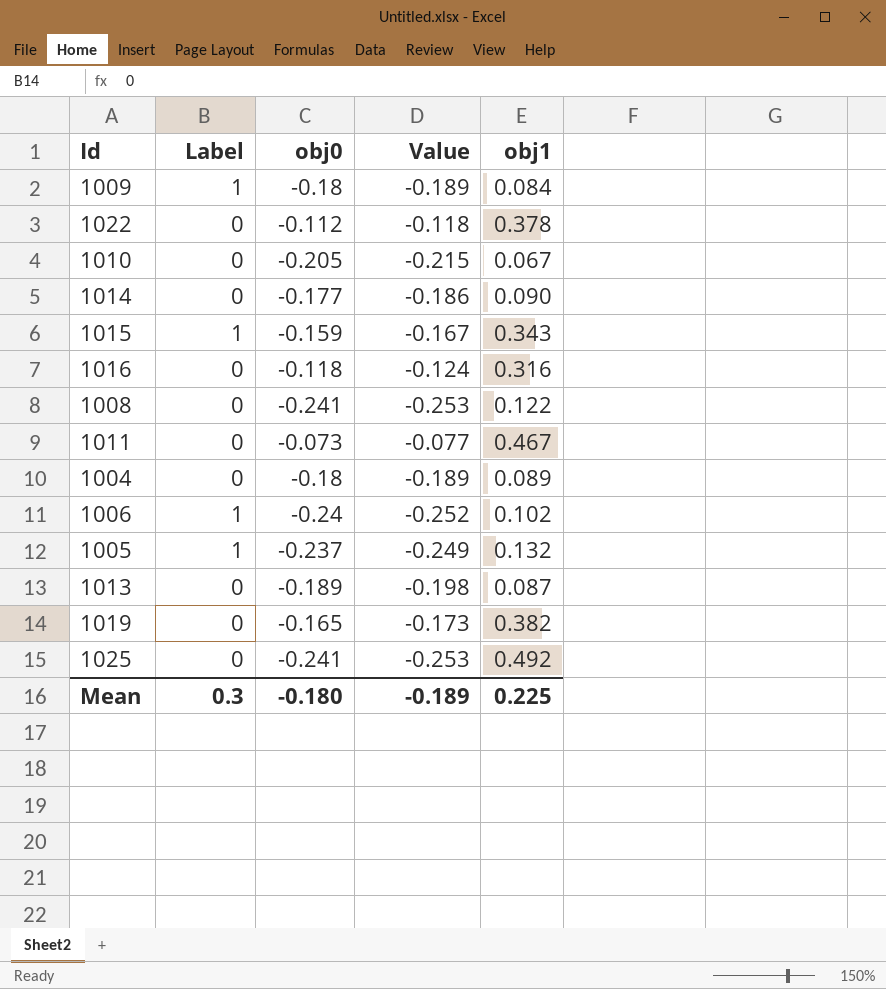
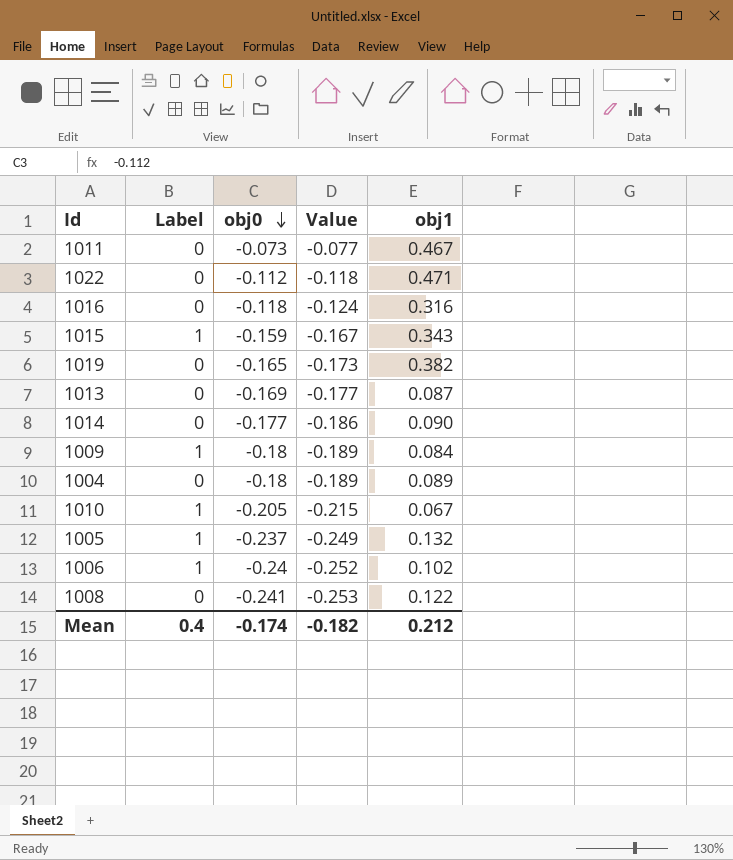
row order: none -> obj0 descending
row 1025: 0 | -0.241 | -0.253 | 0.492 -> none
1022 | obj1: 0.378 -> 0.471
1013 | obj0: -0.189 -> -0.169
1013 | Value: -0.198 -> -0.177
1010 | Label: 0 -> 1
Mean | Label: 0.3 -> 0.4
Mean | obj0: -0.180 -> -0.174
Mean | Value: -0.189 -> -0.182
Mean | obj1: 0.225 -> 0.212

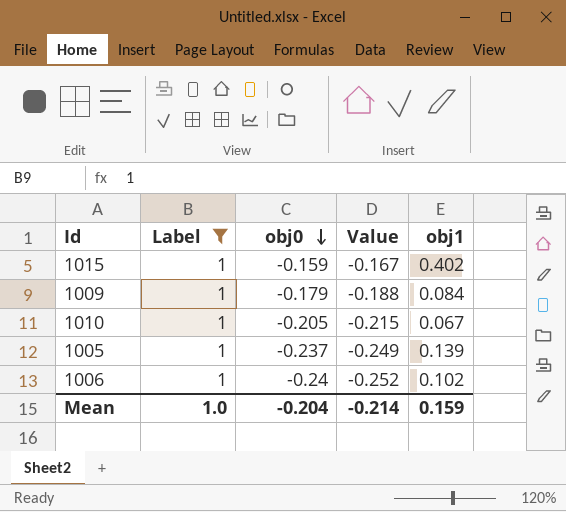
filter: none -> Label = 1
1015 | obj1: 0.343 -> 0.402
1009 | obj0: -0.18 -> -0.179
1009 | Value: -0.189 -> -0.188
1005 | obj1: 0.132 -> 0.139
Mean | Label: 0.4 -> 1.0
Mean | obj0: -0.174 -> -0.204
Mean | Value: -0.182 -> -0.214
Mean | obj1: 0.212 -> 0.159

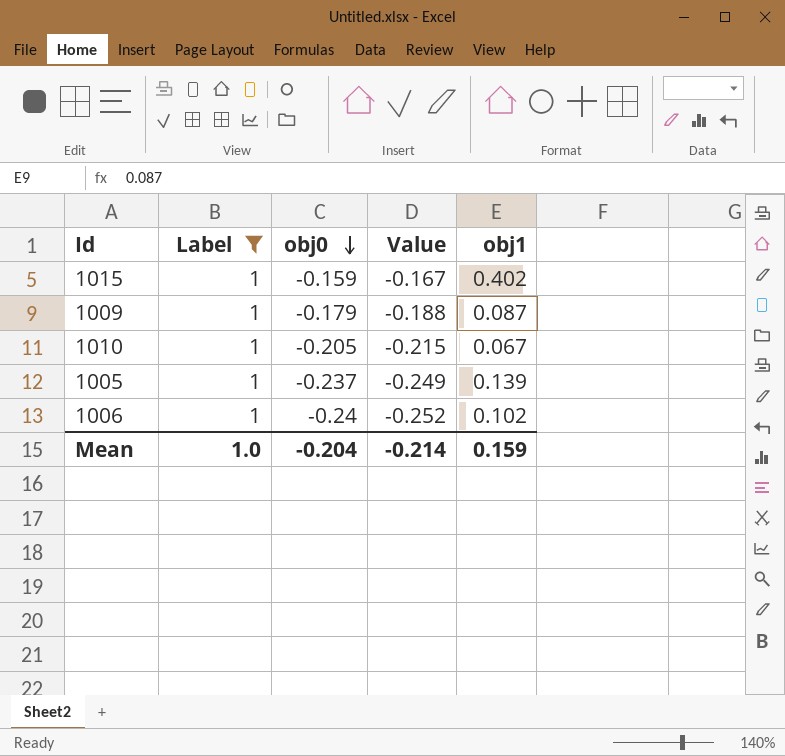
1009 | obj1: 0.084 -> 0.087

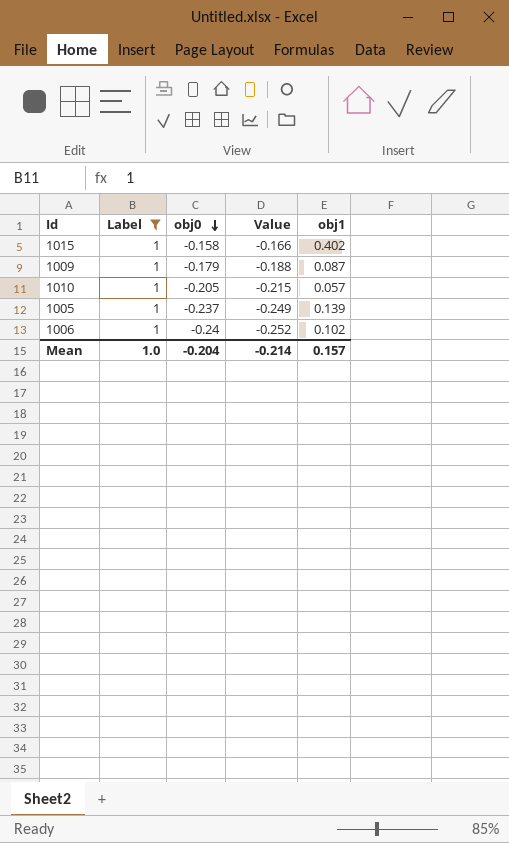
1015 | obj0: -0.159 -> -0.158
1015 | Value: -0.167 -> -0.166
1010 | obj1: 0.067 -> 0.057
Mean | obj1: 0.159 -> 0.157

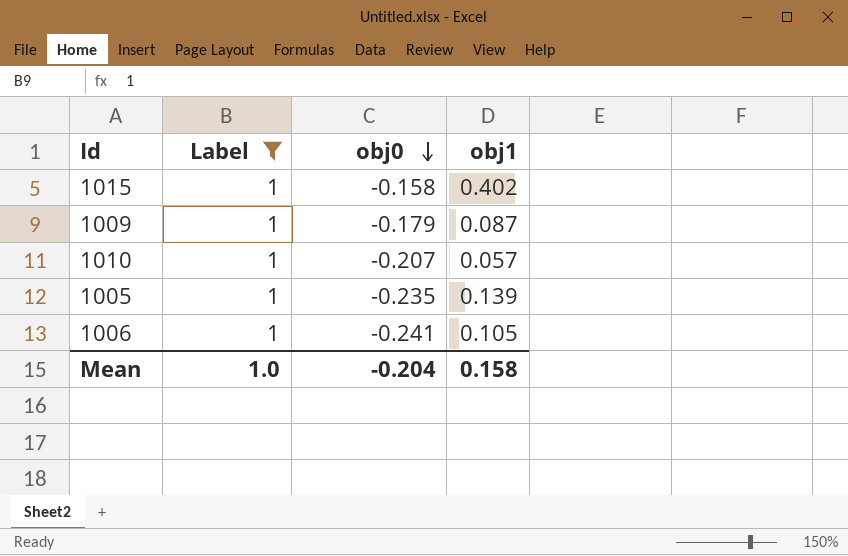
column Value | formula: [obj0] * 1.05 -> none
1010 | obj0: -0.205 -> -0.207
1005 | obj0: -0.237 -> -0.235
1006 | obj0: -0.24 -> -0.241
1006 | obj1: 0.102 -> 0.105
Mean | obj1: 0.157 -> 0.158

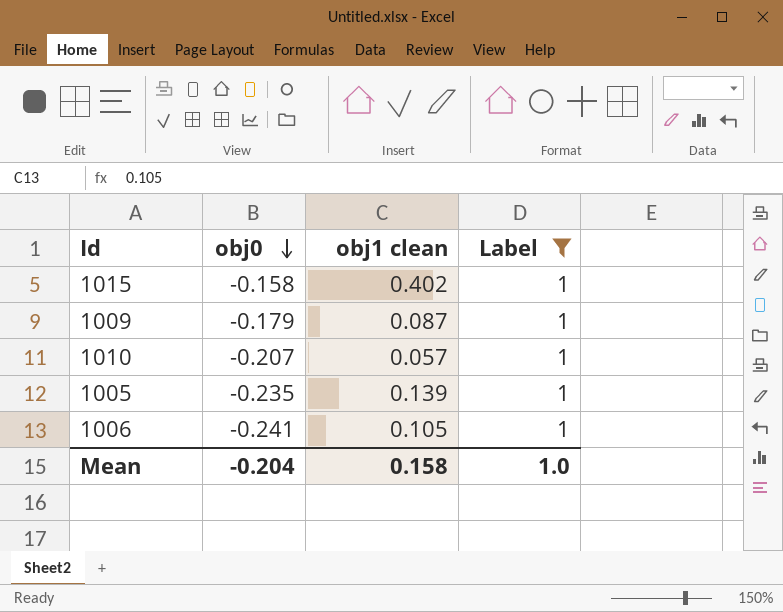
column name: obj1 -> obj1 clean
column Label | position: 2 -> 4

